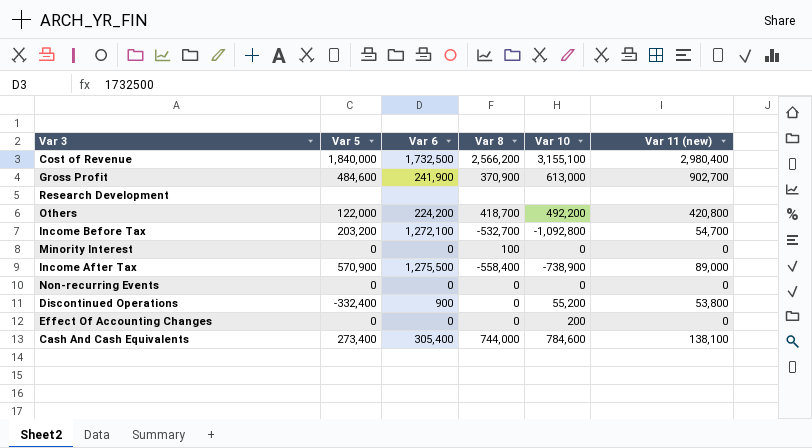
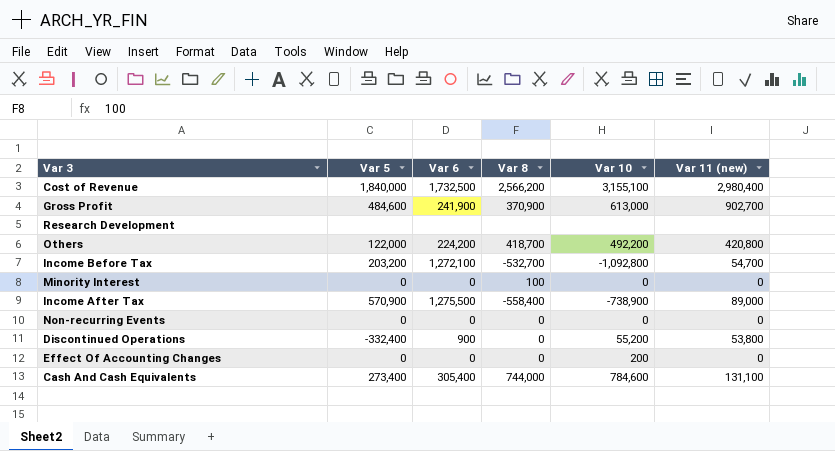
Cash And Cash Equivalents | Var 11 (new): 138,100 -> 131,100

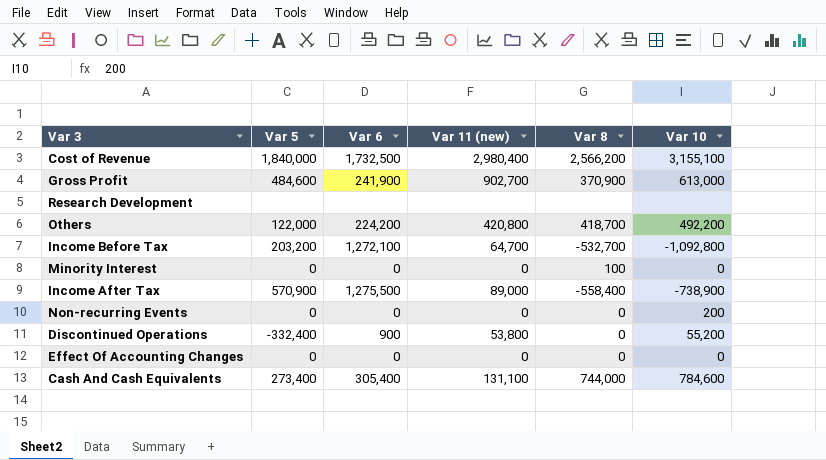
column Var 11 (new) | position: 6 -> 4
Income Before Tax | Var 11 (new): 54,700 -> 64,700
Non-recurring Events | Var 10: 0 -> 200
Effect Of Accounting Changes | Var 10: 200 -> 0

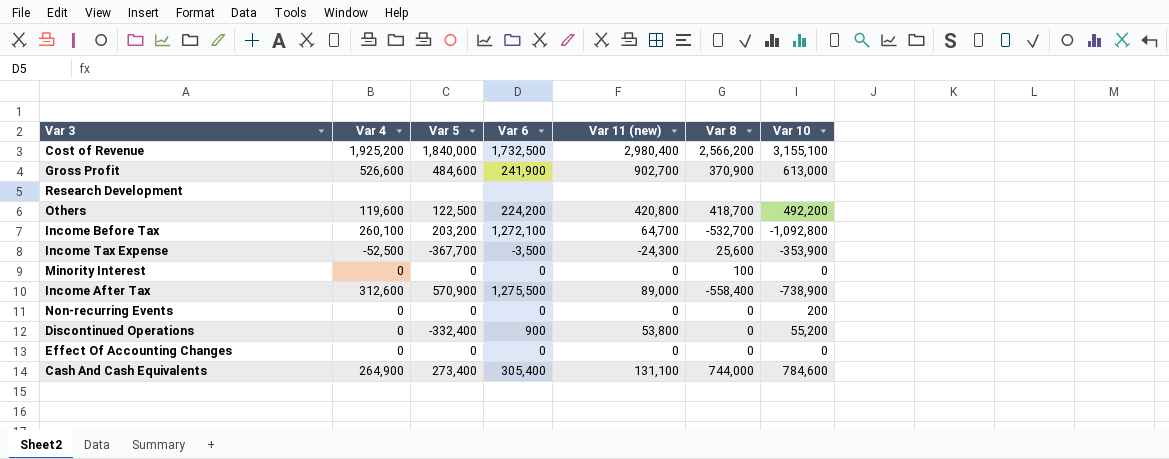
column Var 4 | position: none -> 2
Others | Var 5: 122,000 -> 122,500
row Income Tax Expense: none -> -52,500 | -367,700 | -3,500 | -24,300 | 25,600 | -353,900

